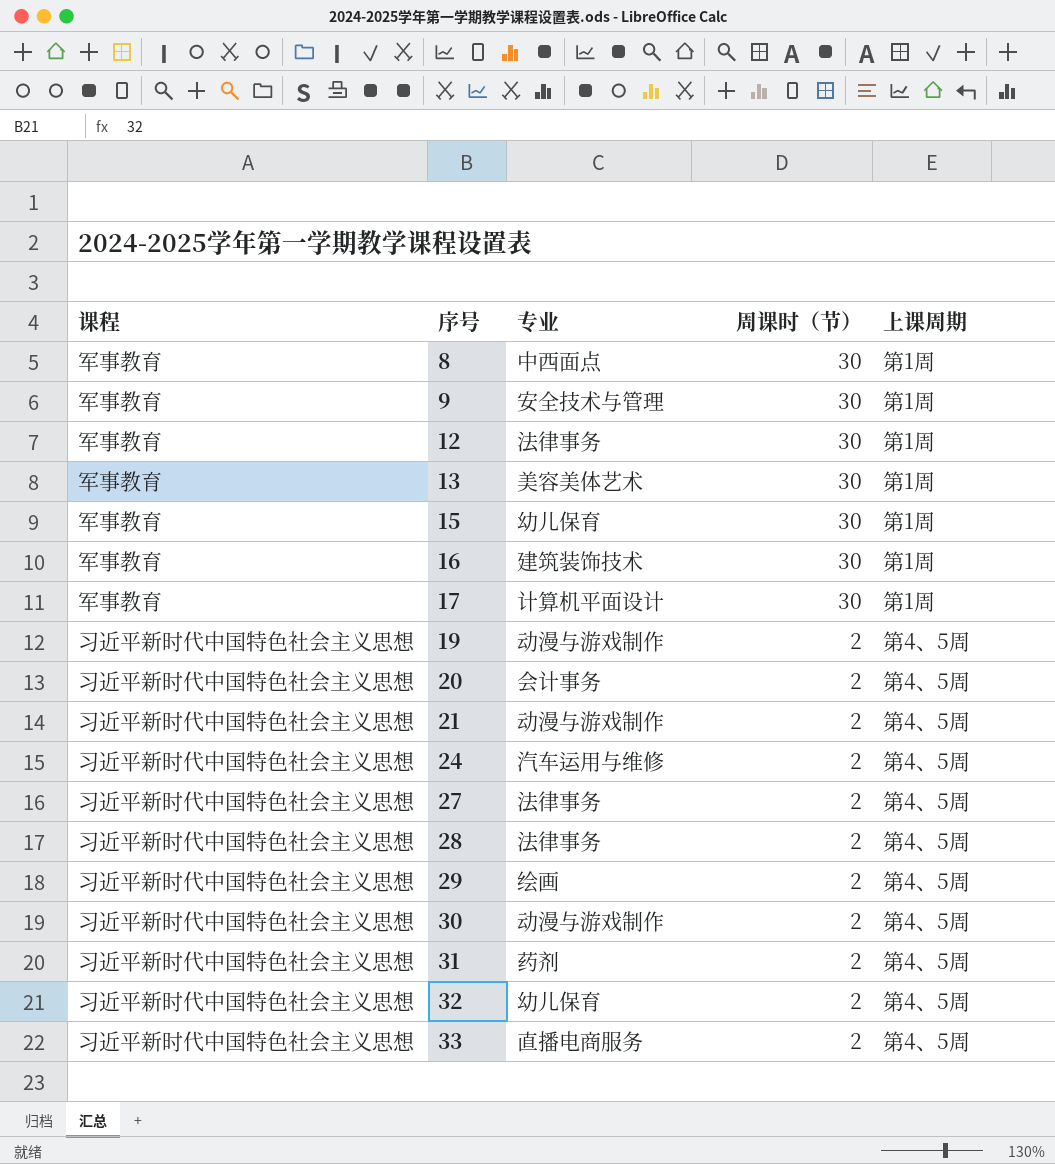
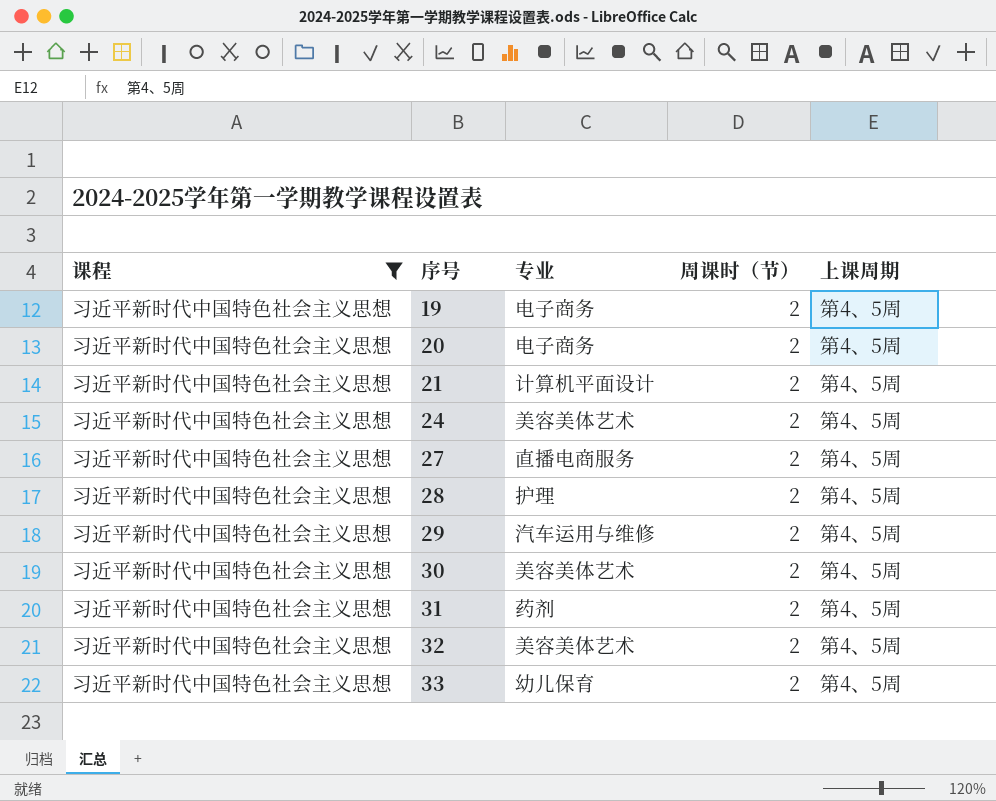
filter: none -> 课程 = 习近平新时代中国特色社会主义思想
19 | 专业: 动漫与游戏制作 -> 电子商务
20 | 专业: 会计事务 -> 电子商务
21 | 专业: 动漫与游戏制作 -> 计算机平面设计
24 | 专业: 汽车运用与维修 -> 美容美体艺术
27 | 专业: 法律事务 -> 直播电商服务
28 | 专业: 法律事务 -> 护理
29 | 专业: 绘画 -> 汽车运用与维修
30 | 专业: 动漫与游戏制作 -> 美容美体艺术
32 | 专业: 幼儿保育 -> 美容美体艺术
33 | 专业: 直播电商服务 -> 幼儿保育

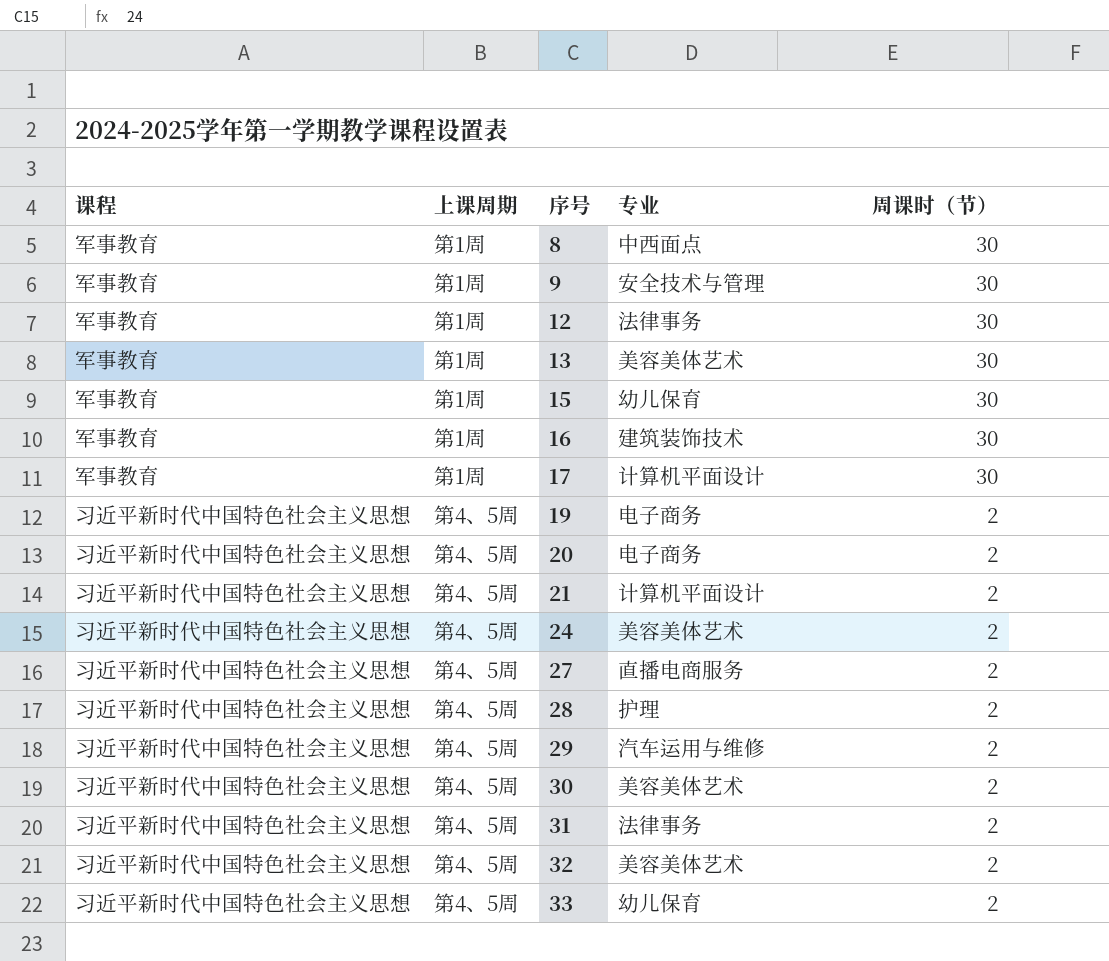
filter: 课程 = 习近平新时代中国特色社会主义思想 -> none
column 上课周期 | position: 5 -> 2
31 | 专业: 药剂 -> 法律事务

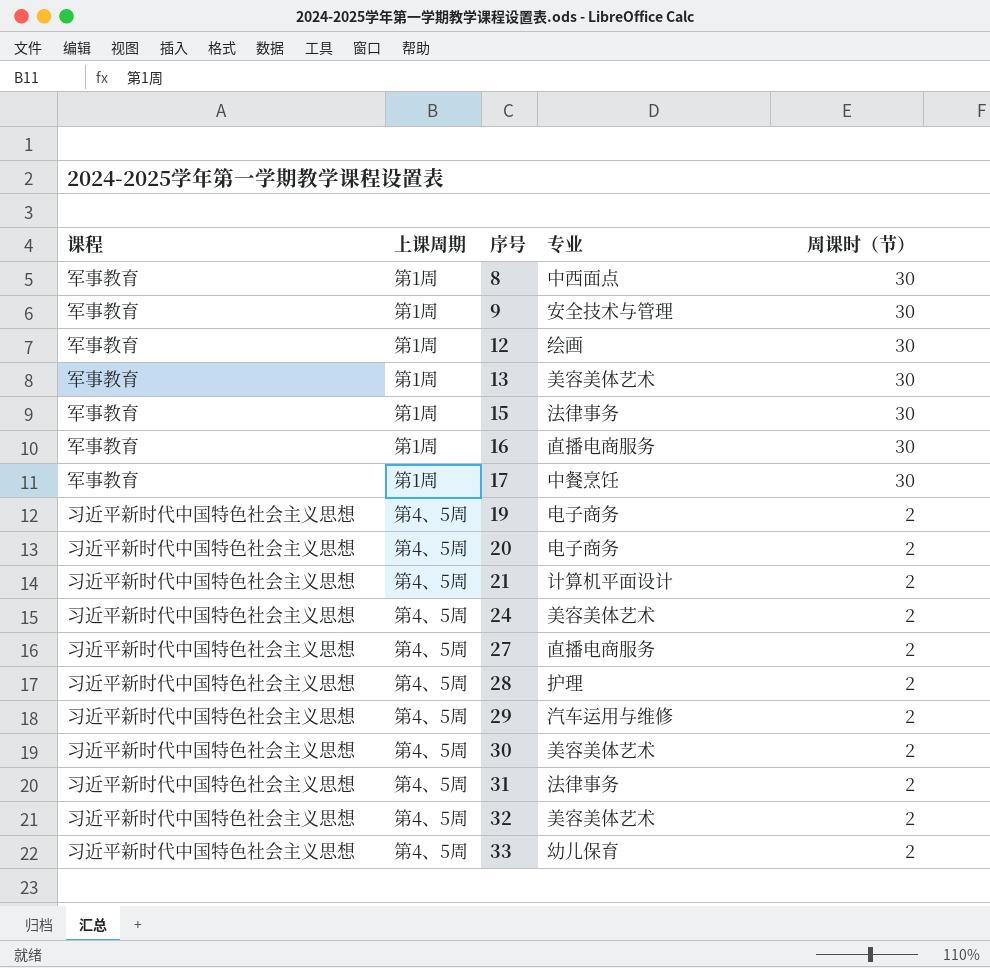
12 | 专业: 法律事务 -> 绘画
15 | 专业: 幼儿保育 -> 法律事务
16 | 专业: 建筑装饰技术 -> 直播电商服务
17 | 专业: 计算机平面设计 -> 中餐烹饪

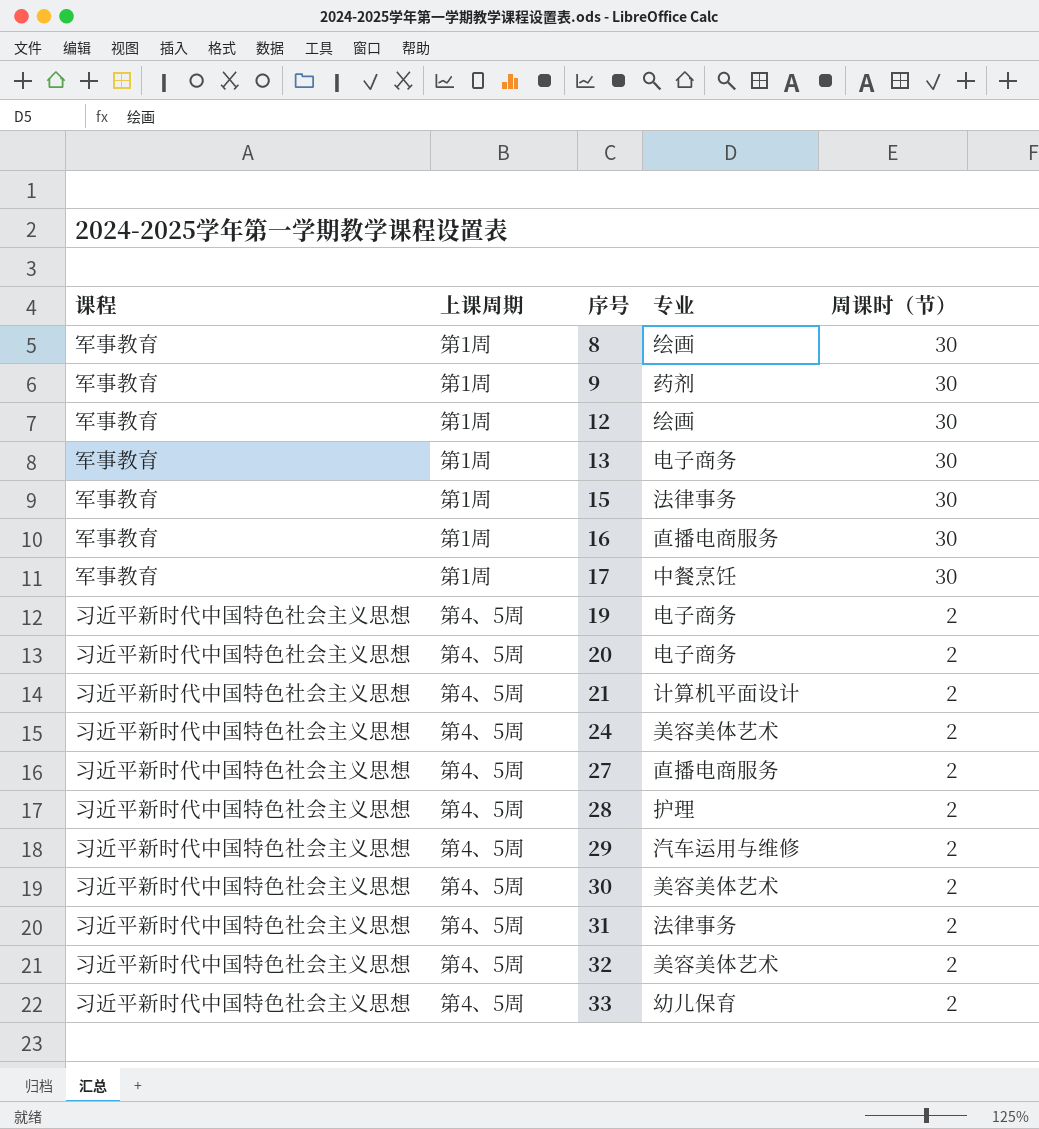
8 | 专业: 中西面点 -> 绘画
9 | 专业: 安全技术与管理 -> 药剂
13 | 专业: 美容美体艺术 -> 电子商务

